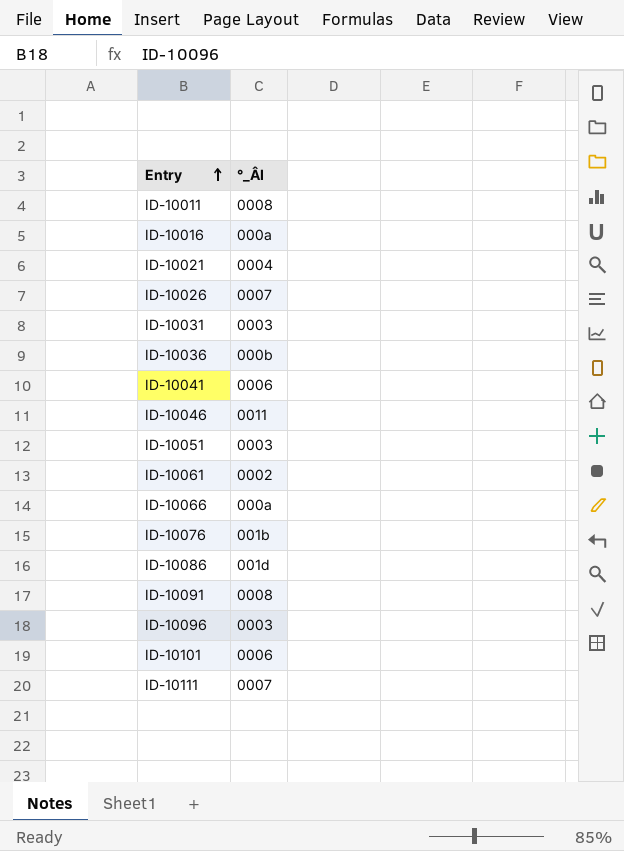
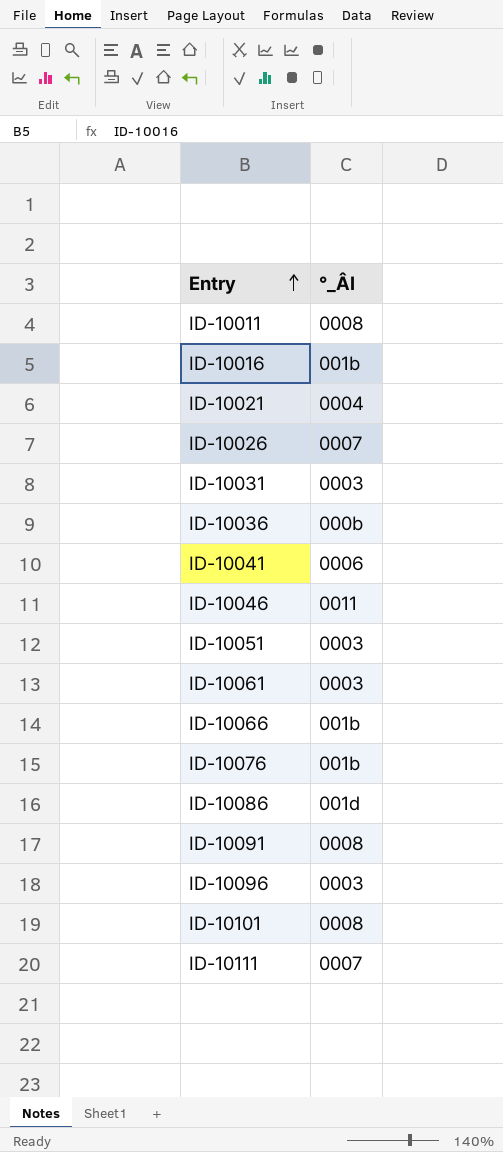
ID-10016 | °_ÂI: 000a -> 001b
ID-10061 | °_ÂI: 0002 -> 0003
ID-10066 | °_ÂI: 000a -> 001b
ID-10101 | °_ÂI: 0006 -> 0008

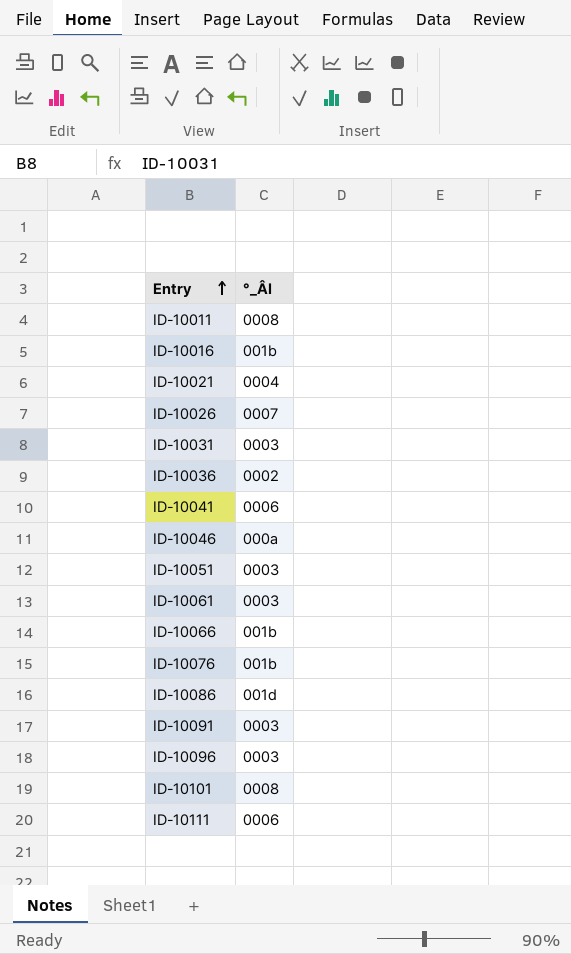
ID-10036 | °_ÂI: 000b -> 0002
ID-10046 | °_ÂI: 0011 -> 000a
ID-10091 | °_ÂI: 0008 -> 0003
ID-10111 | °_ÂI: 0007 -> 0006

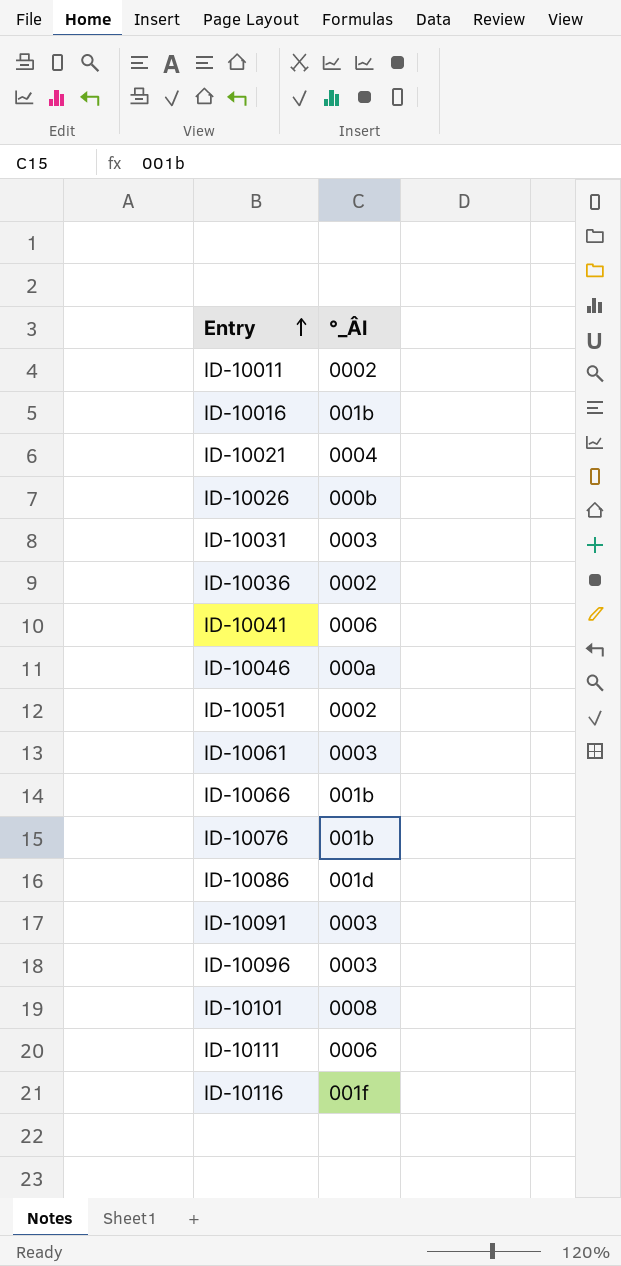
ID-10011 | °_ÂI: 0008 -> 0002
ID-10026 | °_ÂI: 0007 -> 000b
ID-10051 | °_ÂI: 0003 -> 0002
row ID-10116: none -> 001f

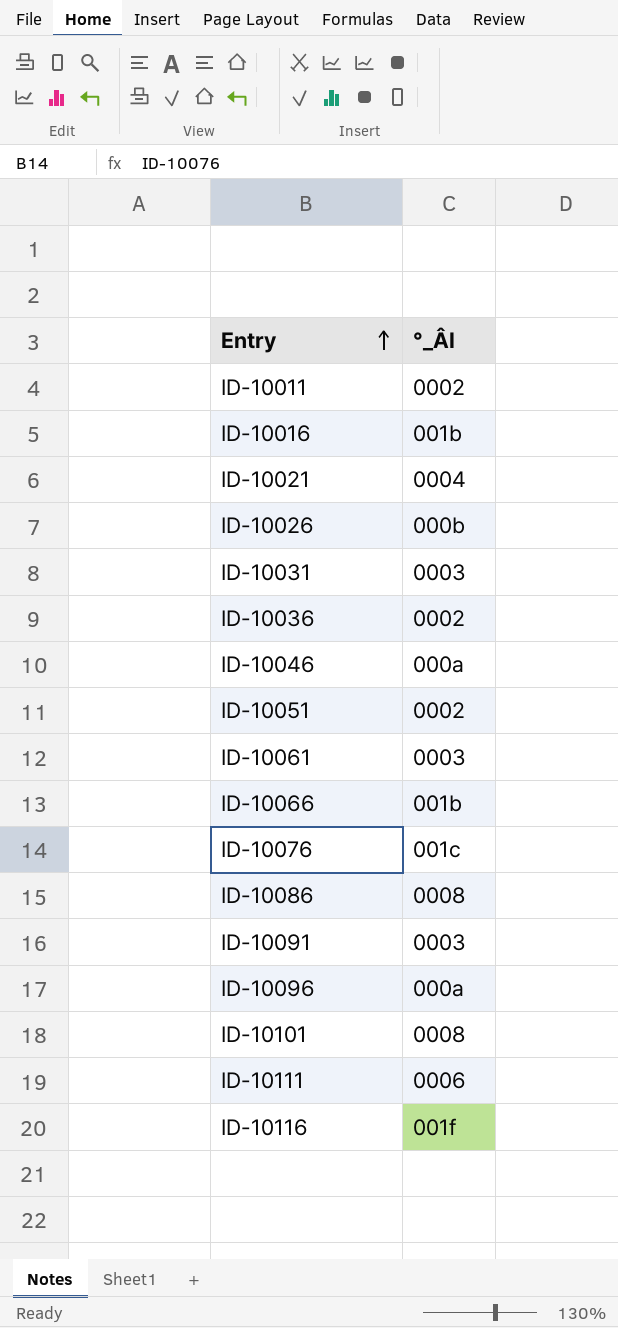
row ID-10041: 0006 -> none
ID-10076 | °_ÂI: 001b -> 001c
ID-10086 | °_ÂI: 001d -> 0008
ID-10096 | °_ÂI: 0003 -> 000a

